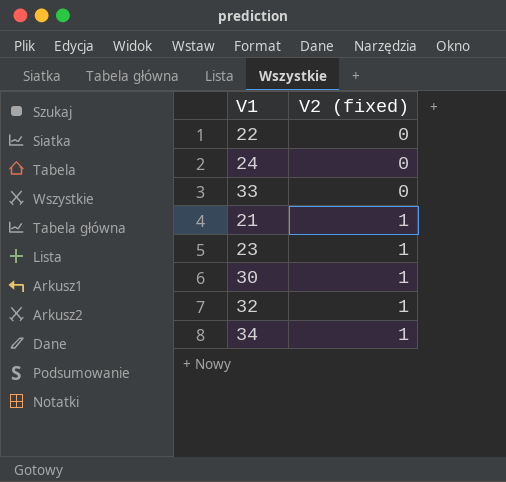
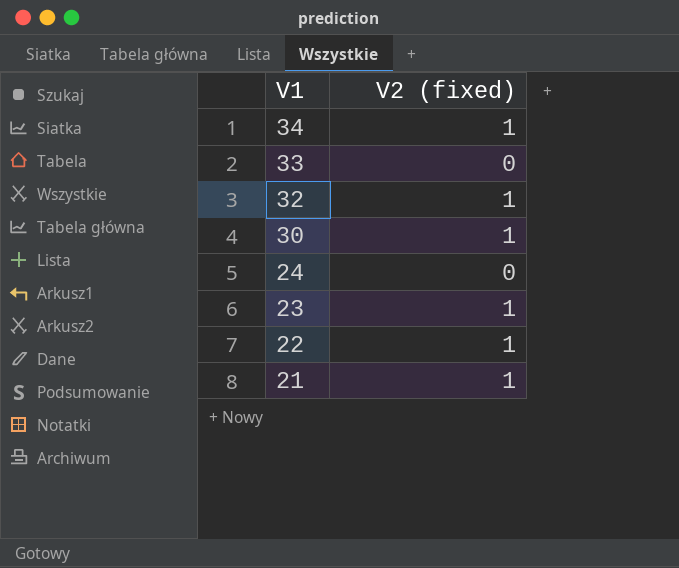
row order: V2 (fixed) ascending -> V1 descending
22 | V2 (fixed): 0 -> 1

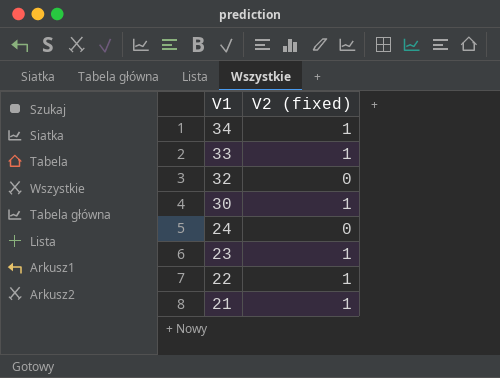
33 | V2 (fixed): 0 -> 1
32 | V2 (fixed): 1 -> 0

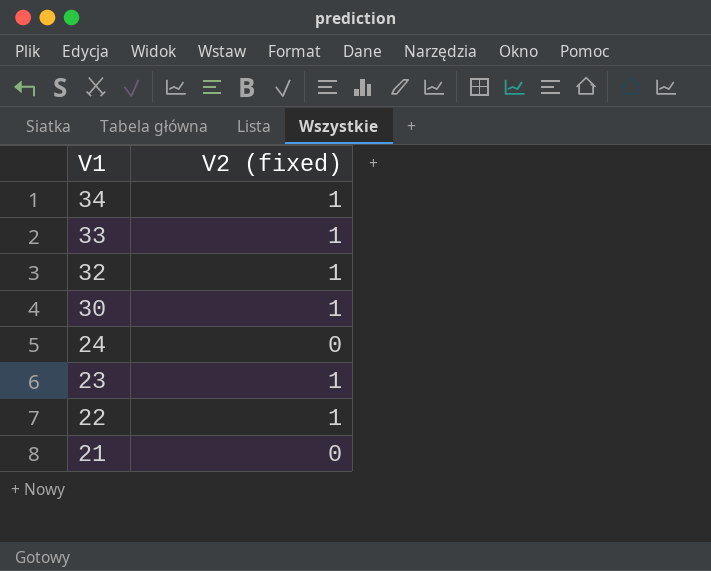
32 | V2 (fixed): 0 -> 1
21 | V2 (fixed): 1 -> 0

